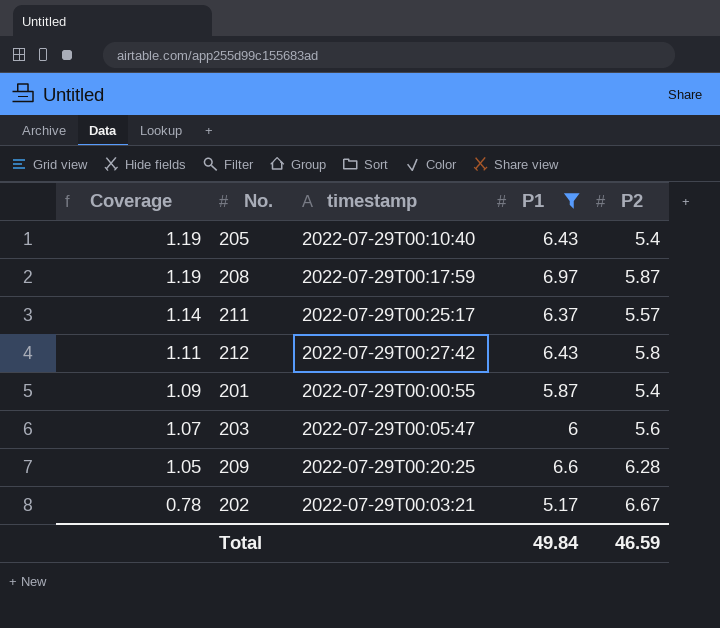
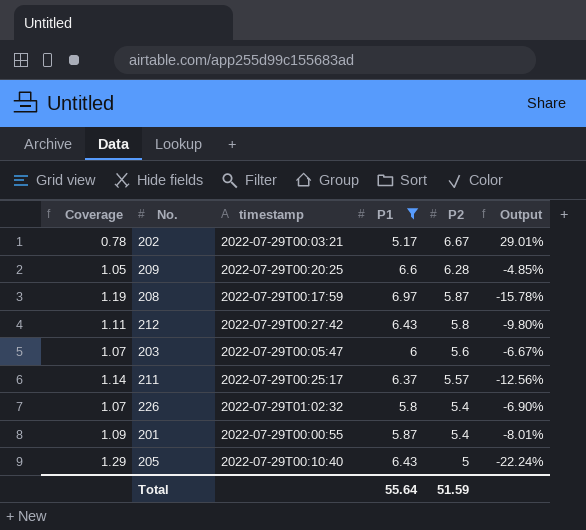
row order: Coverage descending -> P2 descending
column Output | formula: none -> ([P2] - [P1]) / [P1]
row 226: none -> 1.07 | 2022-07-29T01:02:32 | 5.8 | 5.4 | -6.90%
205 | Coverage: 1.19 -> 1.29
205 | P2: 5.4 -> 5
Total | P1: 49.84 -> 55.64
Total | P2: 46.59 -> 51.59

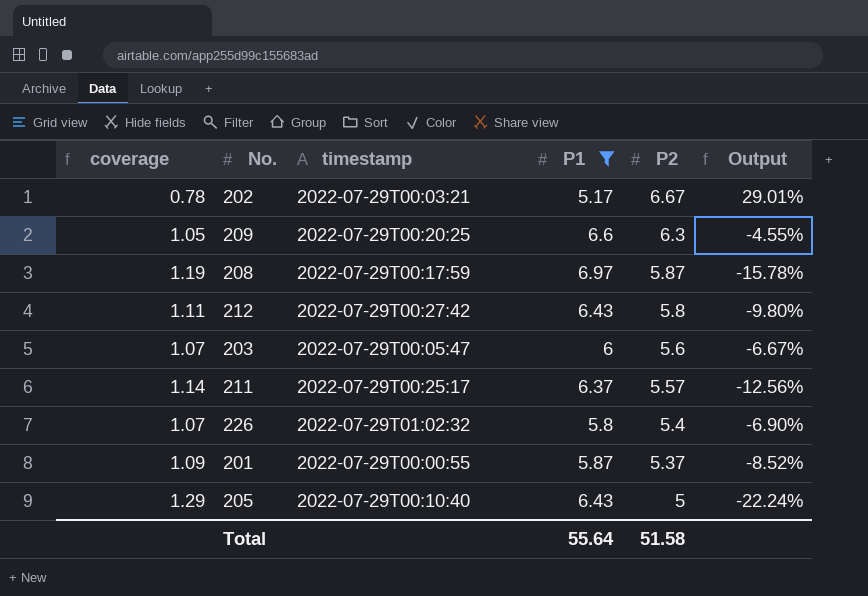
column name: Coverage -> coverage
209 | P2: 6.28 -> 6.3
209 | Output: -4.85% -> -4.55%
201 | P2: 5.4 -> 5.37
201 | Output: -8.01% -> -8.52%
Total | P2: 51.59 -> 51.58

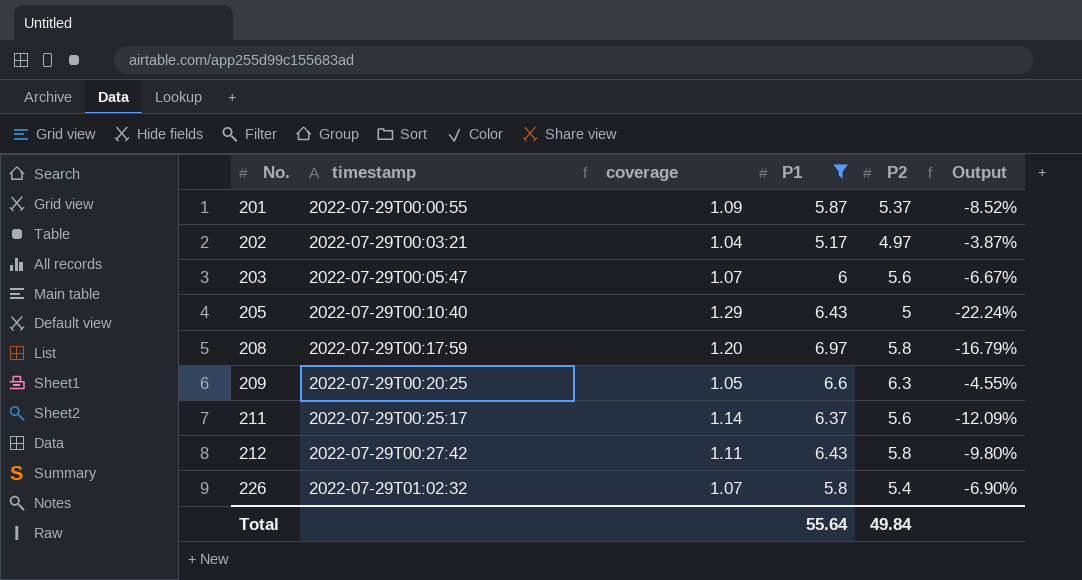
row order: P2 descending -> No. ascending
column coverage | position: 1 -> 3
202 | coverage: 0.78 -> 1.04
202 | P2: 6.67 -> 4.97
202 | Output: 29.01% -> -3.87%
208 | coverage: 1.19 -> 1.20
208 | P2: 5.87 -> 5.8
208 | Output: -15.78% -> -16.79%
211 | P2: 5.57 -> 5.6
211 | Output: -12.56% -> -12.09%
Total | P2: 51.58 -> 49.84

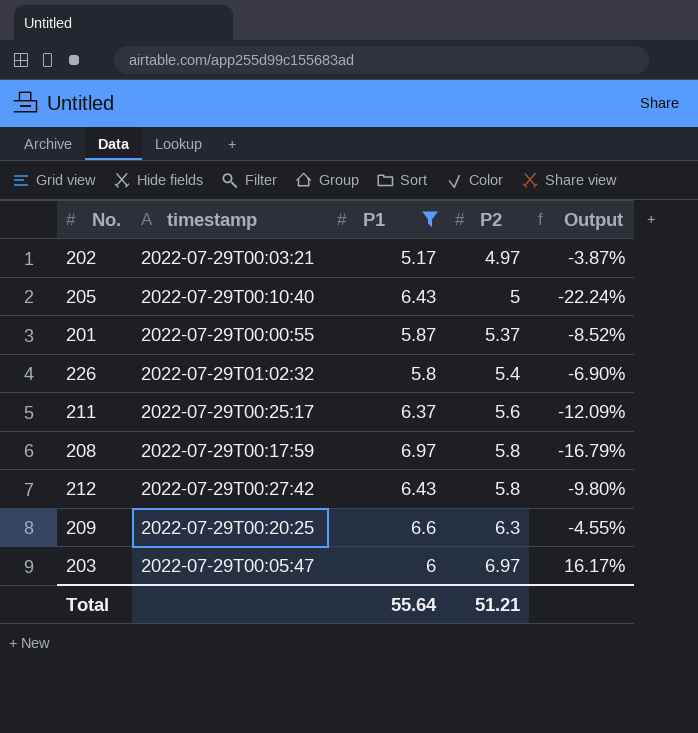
row order: No. ascending -> P2 ascending
column coverage | formula: [P1] / [P2] -> none
203 | P2: 5.6 -> 6.97
203 | Output: -6.67% -> 16.17%
Total | P2: 49.84 -> 51.21

